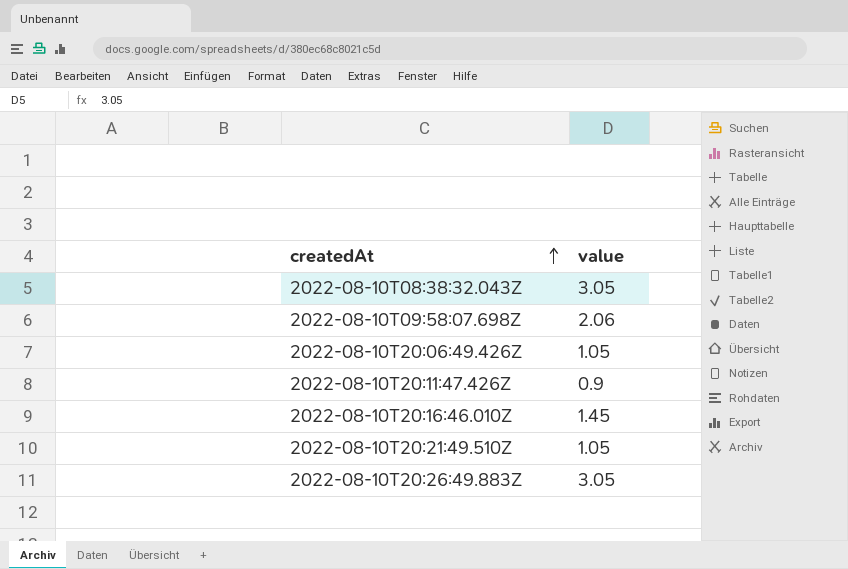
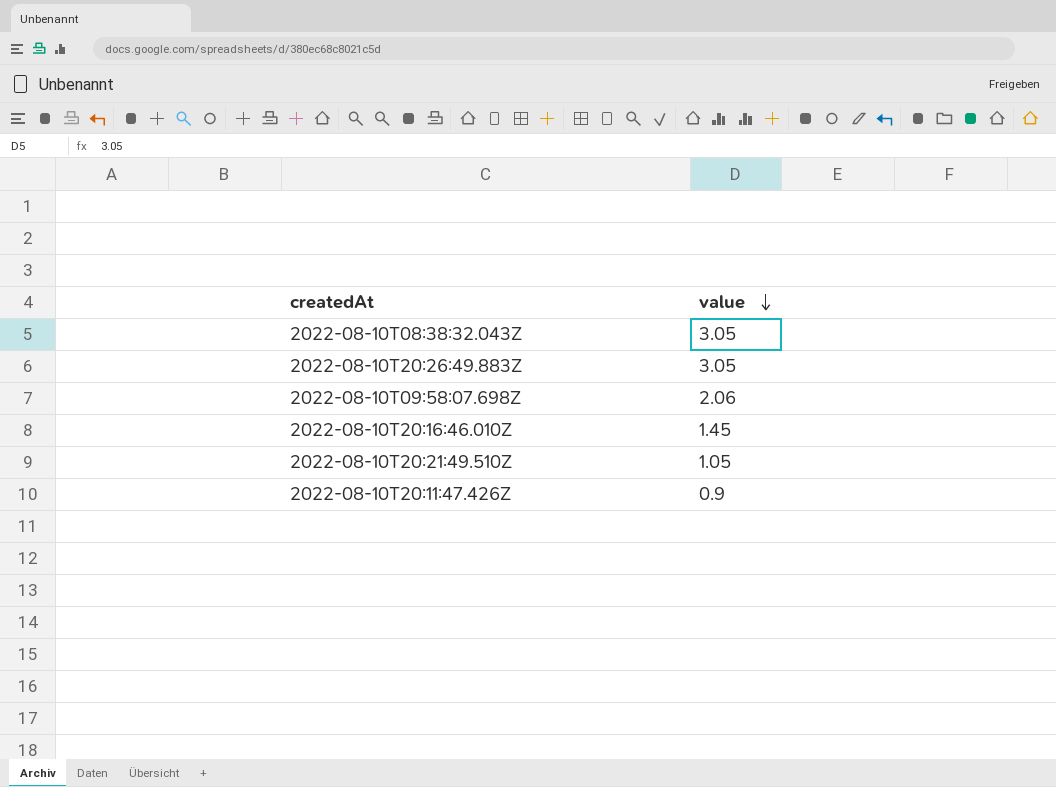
row order: createdAt ascending -> value descending
row 2022-08-10T20:06:49.426Z: 1.05 -> none

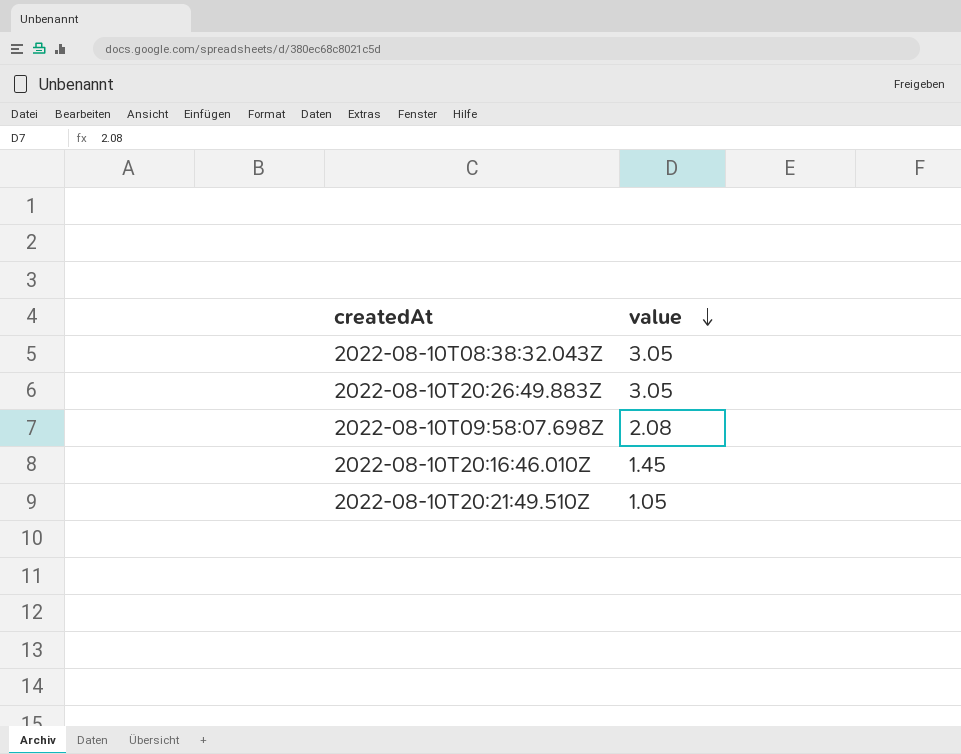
row 2022-08-10T20:11:47.426Z: 0.9 -> none
2022-08-10T09:58:07.698Z | value: 2.06 -> 2.08

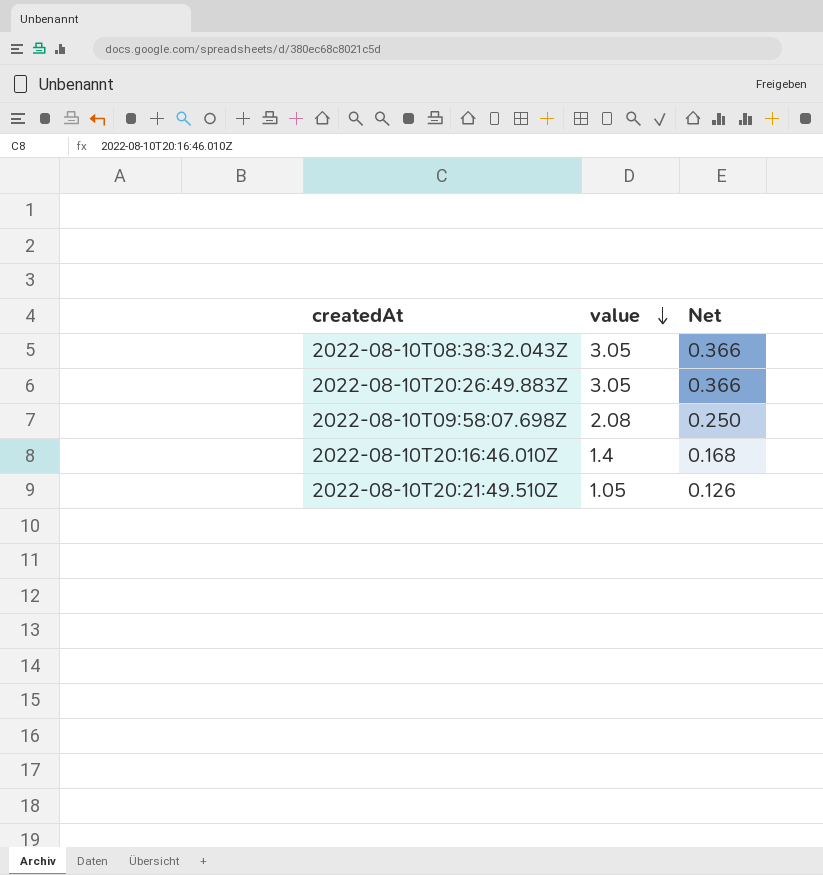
column Net | formula: none -> [value] * 0.12
2022-08-10T20:16:46.010Z | value: 1.45 -> 1.4

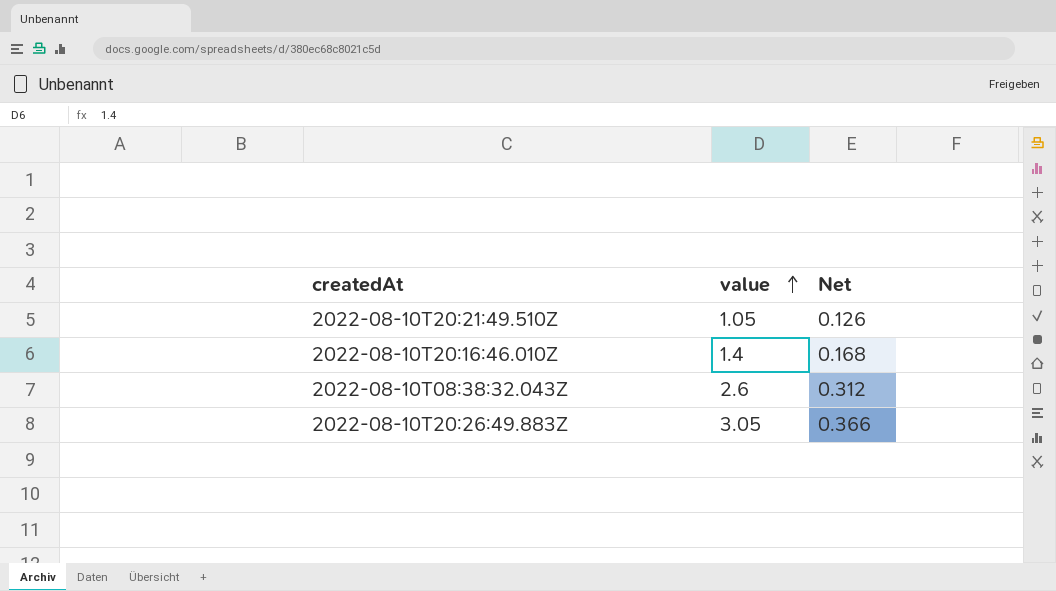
row order: value descending -> value ascending
row 2022-08-10T09:58:07.698Z: 2.08 | 0.250 -> none
2022-08-10T08:38:32.043Z | value: 3.05 -> 2.6
2022-08-10T08:38:32.043Z | Net: 0.366 -> 0.312

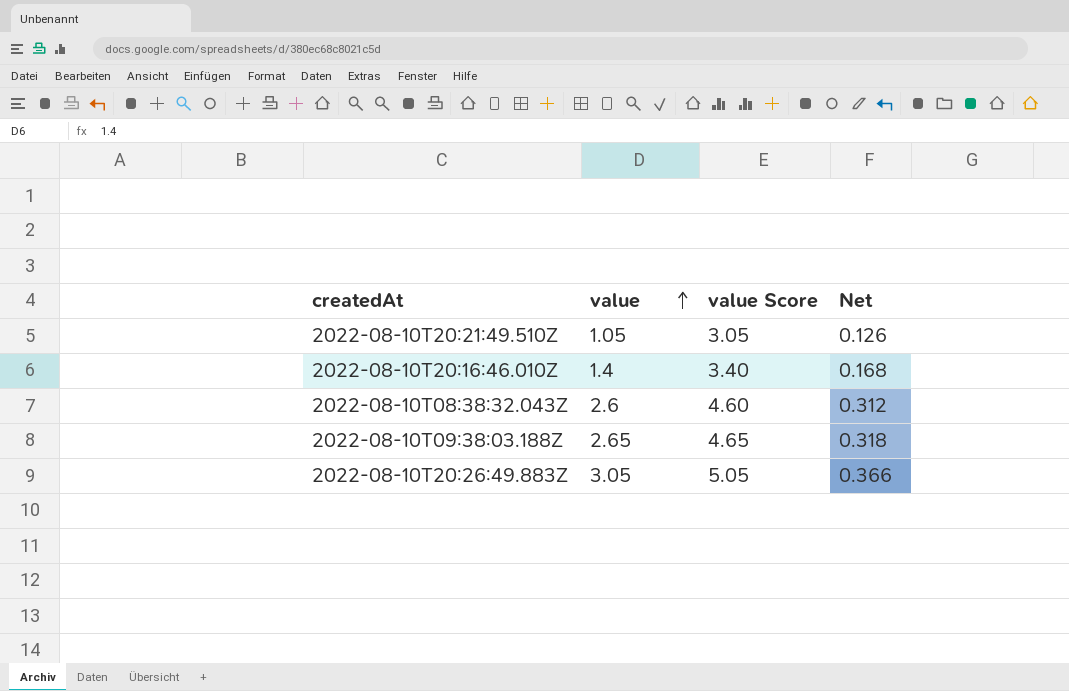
column value Score | formula: none -> [value] + 2
row 2022-08-10T09:38:03.188Z: none -> 2.65 | 4.65 | 0.318

